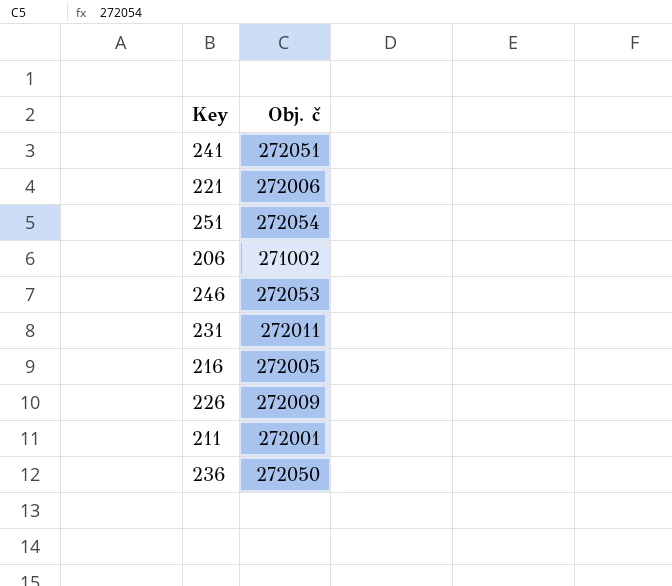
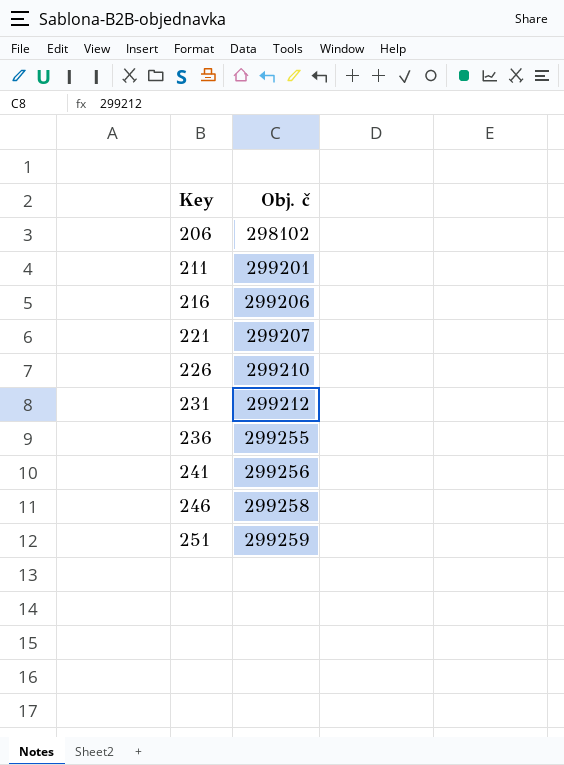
row order: none -> Key ascending
206 | Obj. č: 271002 -> 298102
211 | Obj. č: 272001 -> 299201
216 | Obj. č: 272005 -> 299206
221 | Obj. č: 272006 -> 299207
226 | Obj. č: 272009 -> 299210
231 | Obj. č: 272011 -> 299212
236 | Obj. č: 272050 -> 299255
241 | Obj. č: 272051 -> 299256
246 | Obj. č: 272053 -> 299258
251 | Obj. č: 272054 -> 299259

